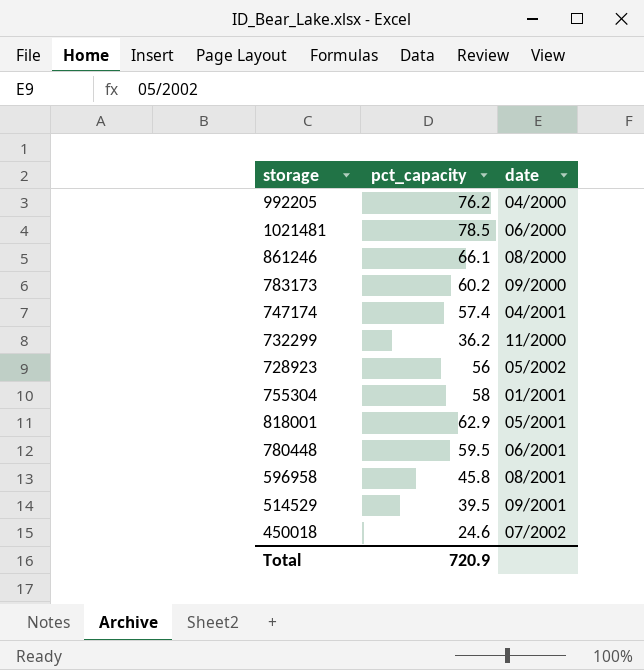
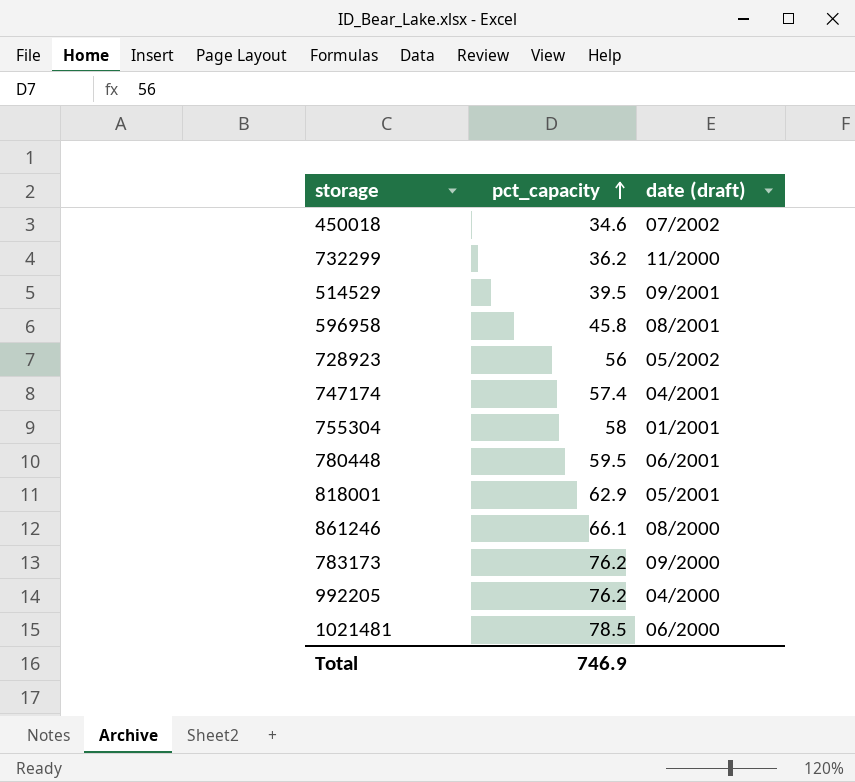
row order: none -> pct_capacity ascending
column name: date -> date (draft)
450018 | pct_capacity: 24.6 -> 34.6
783173 | pct_capacity: 60.2 -> 76.2
Total | pct_capacity: 720.9 -> 746.9

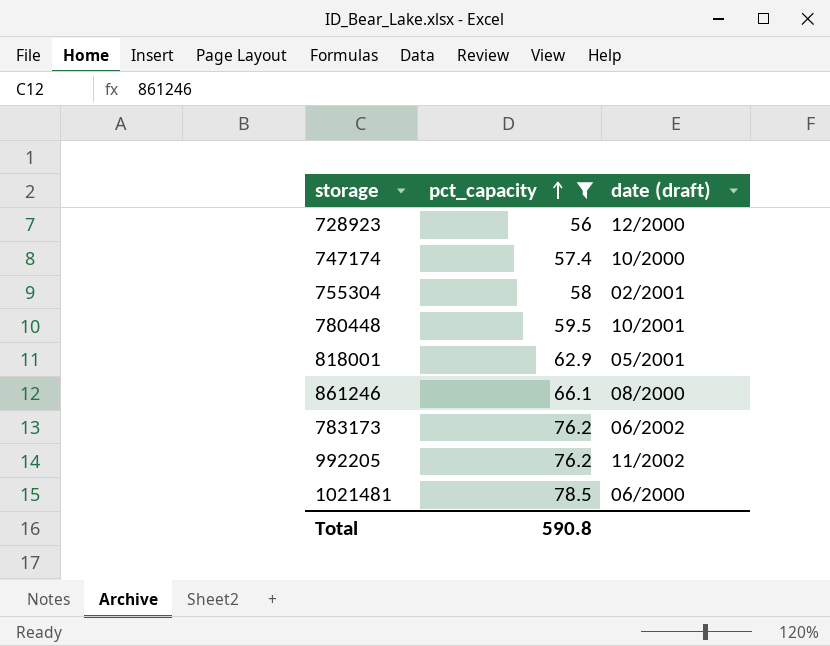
filter: none -> pct_capacity >= 56
728923 | date (draft): 05/2002 -> 12/2000
747174 | date (draft): 04/2001 -> 10/2000
755304 | date (draft): 01/2001 -> 02/2001
780448 | date (draft): 06/2001 -> 10/2001
783173 | date (draft): 09/2000 -> 06/2002
992205 | date (draft): 04/2000 -> 11/2002
Total | pct_capacity: 746.9 -> 590.8

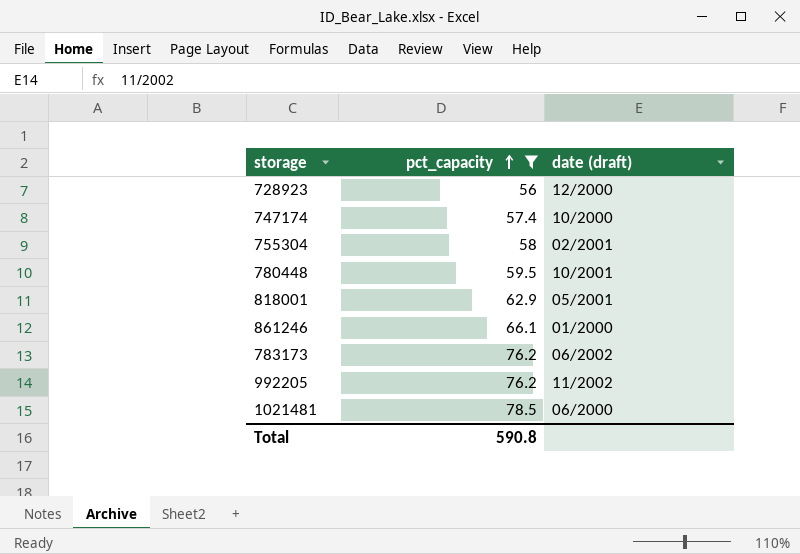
861246 | date (draft): 08/2000 -> 01/2000

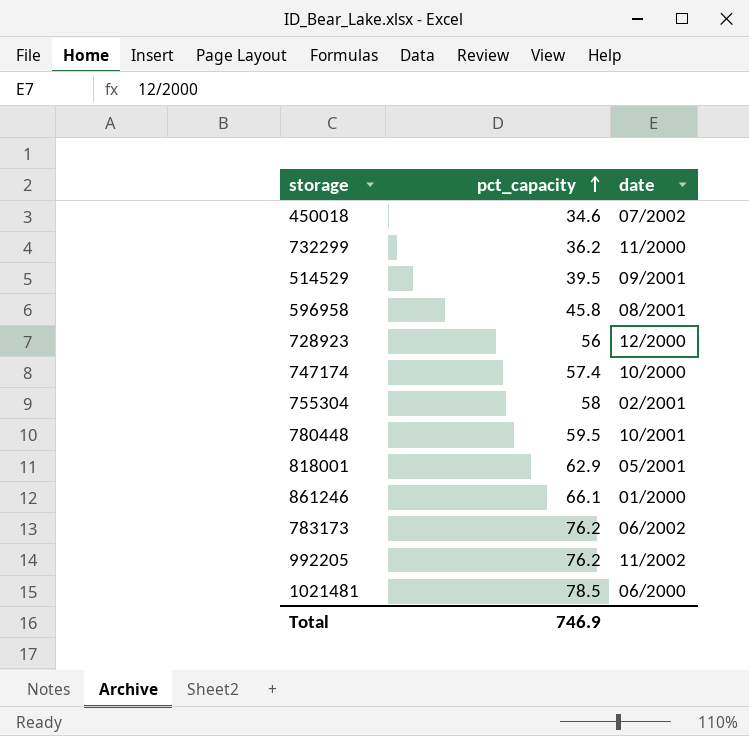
filter: pct_capacity >= 56 -> none
column name: date (draft) -> date
Total | pct_capacity: 590.8 -> 746.9

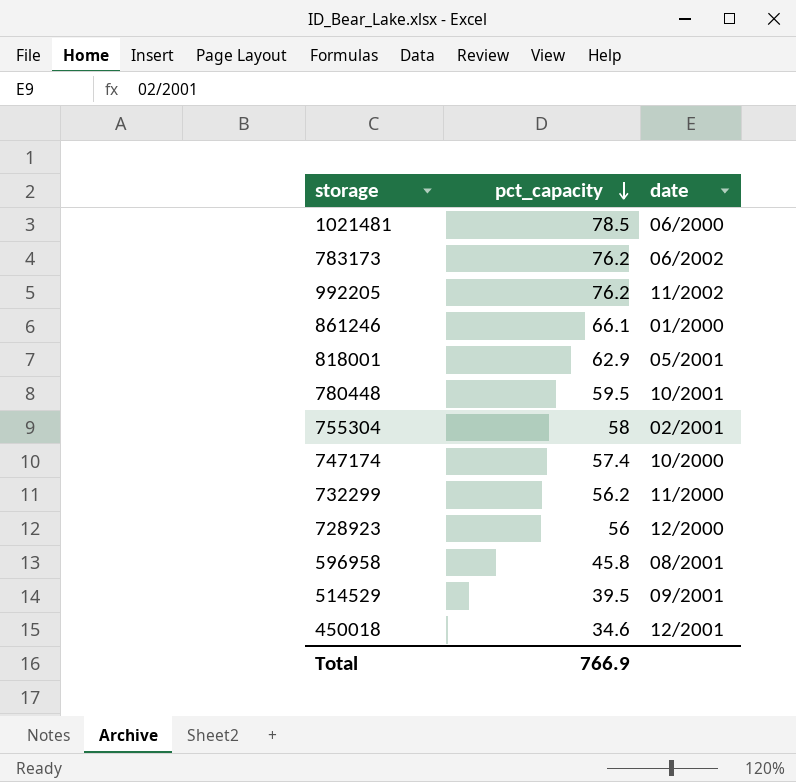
row order: pct_capacity ascending -> pct_capacity descending
732299 | pct_capacity: 36.2 -> 56.2
450018 | date: 07/2002 -> 12/2001
Total | pct_capacity: 746.9 -> 766.9

